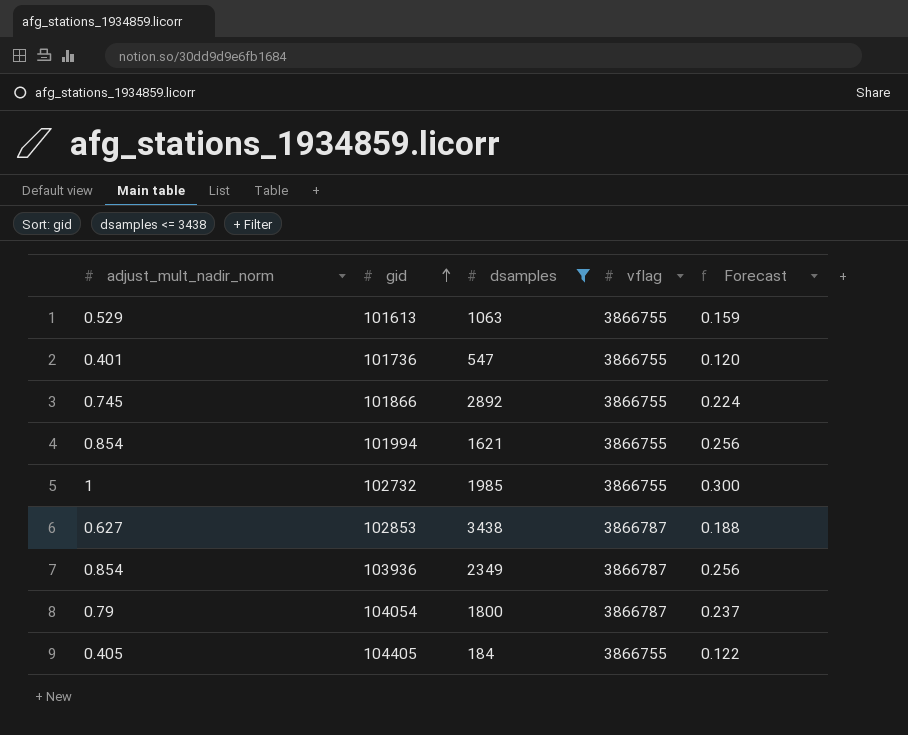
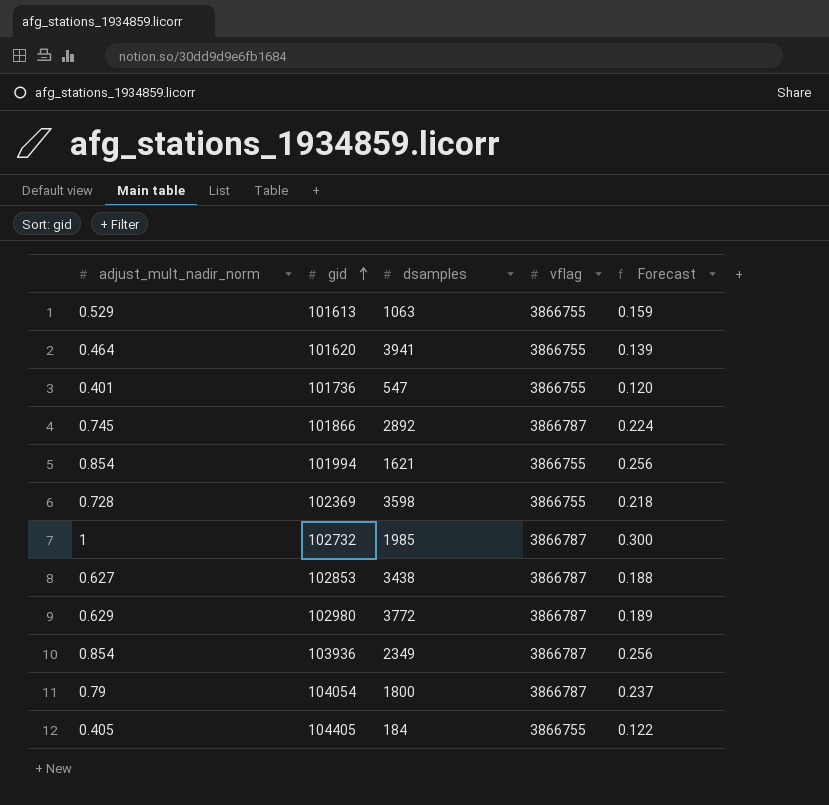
filter: dsamples <= 3438 -> none
101866 | vflag: 3866755 -> 3866787
102732 | vflag: 3866755 -> 3866787

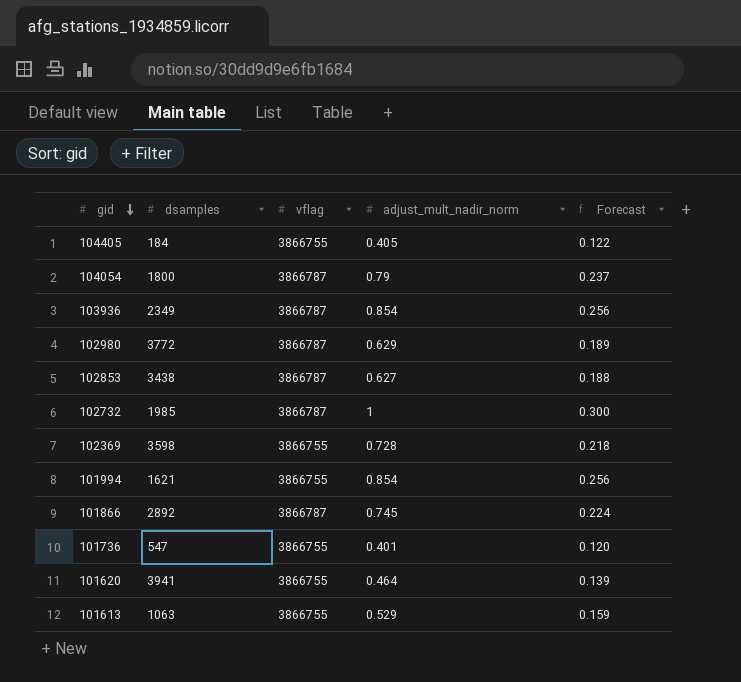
row order: gid ascending -> gid descending
column adjust_mult_nadir_norm | position: 1 -> 4

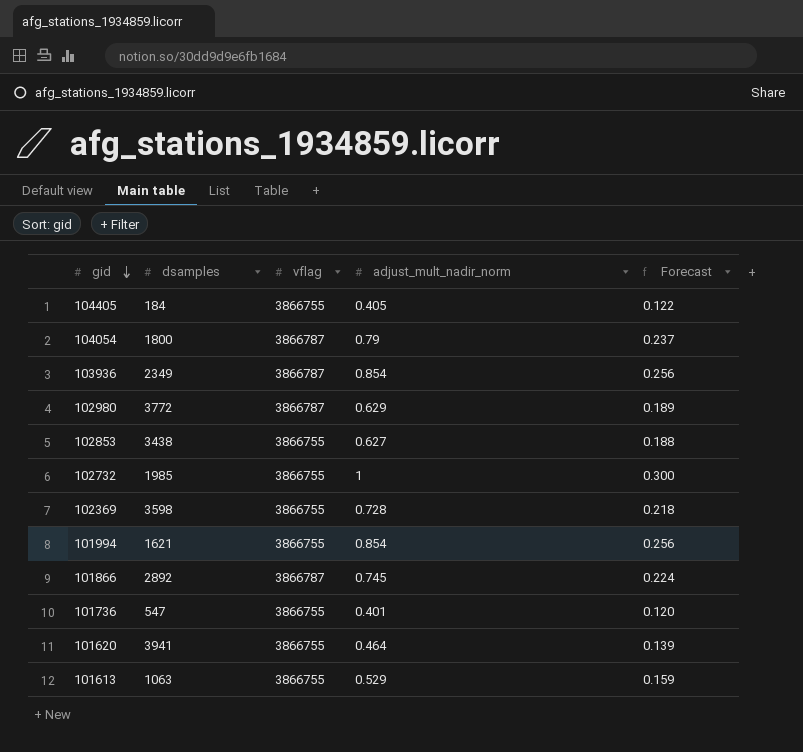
102853 | vflag: 3866787 -> 3866755
102732 | vflag: 3866787 -> 3866755

